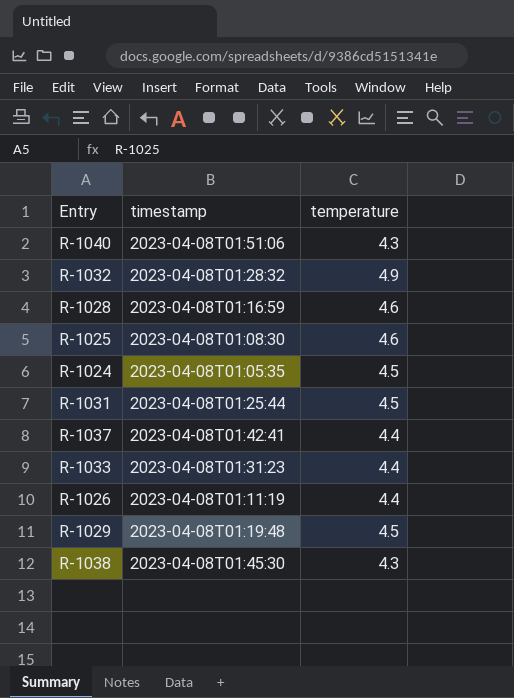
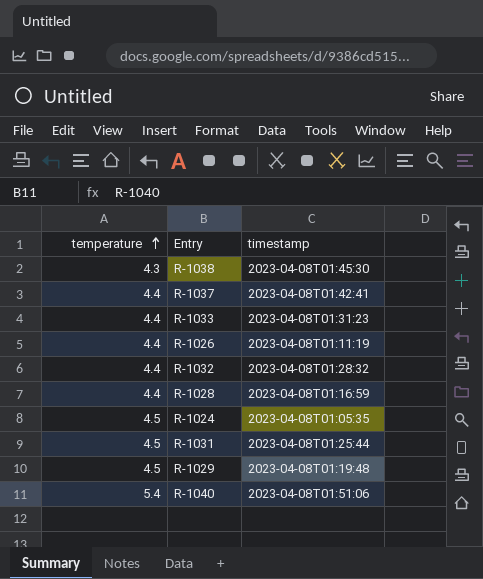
row order: none -> temperature ascending
column temperature | position: 3 -> 1
row R-1025: 2023-04-08T01:08:30 | 4.6 -> none
R-1032 | temperature: 4.9 -> 4.4
R-1028 | temperature: 4.6 -> 4.4
R-1040 | temperature: 4.3 -> 5.4

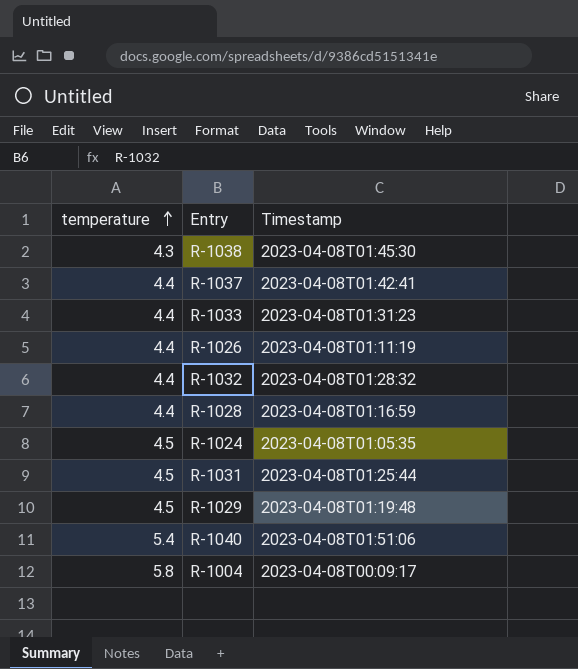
column name: timestamp -> Timestamp
row R-1004: none -> 5.8 | 2023-04-08T00:09:17

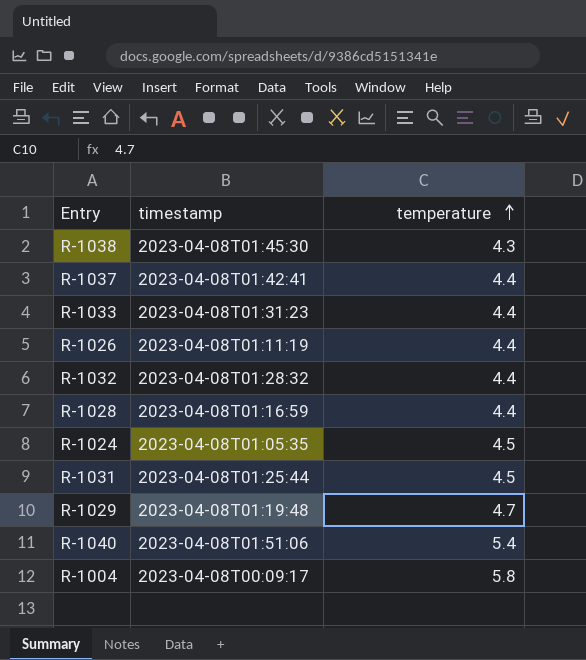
column name: Timestamp -> timestamp
column temperature | position: 1 -> 3
R-1029 | temperature: 4.5 -> 4.7

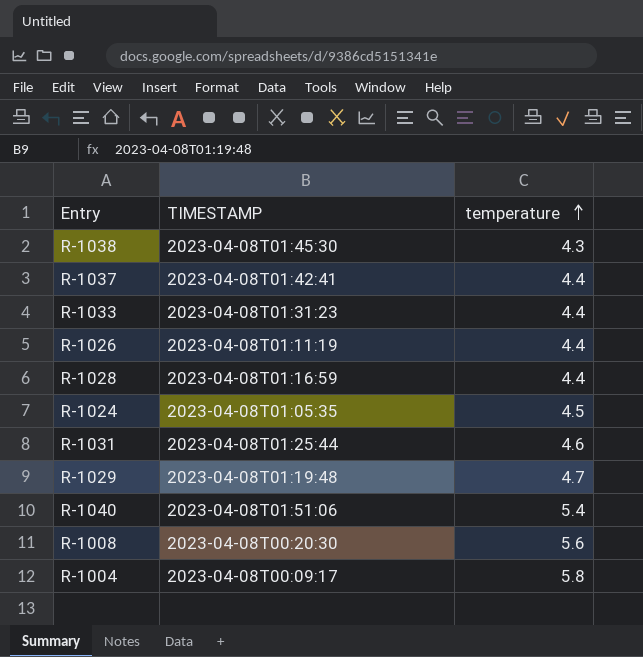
column name: timestamp -> TIMESTAMP
row R-1032: 2023-04-08T01:28:32 | 4.4 -> none
R-1031 | temperature: 4.5 -> 4.6
row R-1008: none -> 2023-04-08T00:20:30 | 5.6

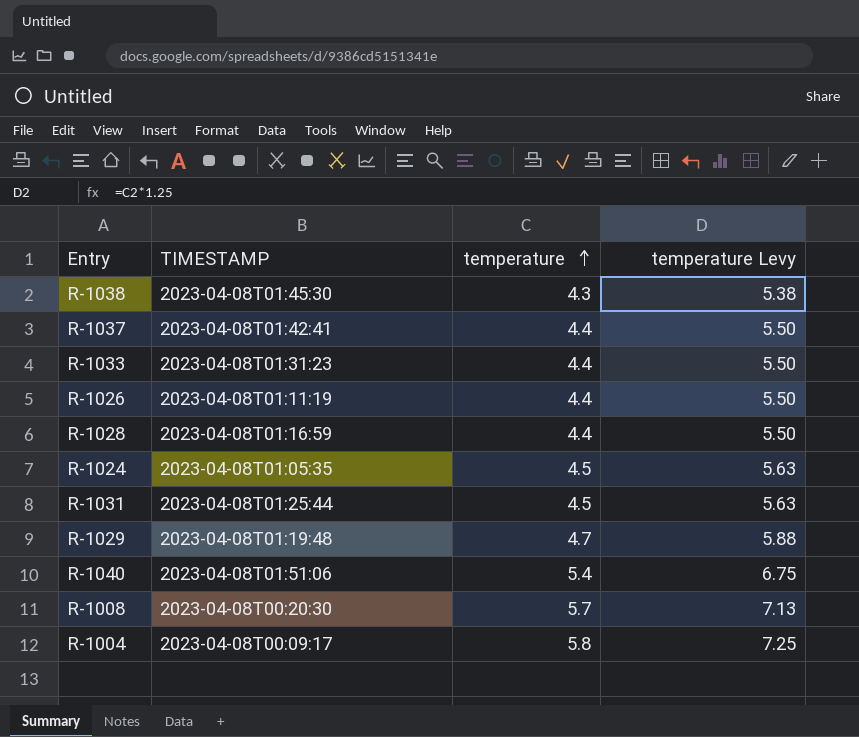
column temperature Levy | formula: none -> [temperature] * 1.25
R-1031 | temperature: 4.6 -> 4.5
R-1008 | temperature: 5.6 -> 5.7

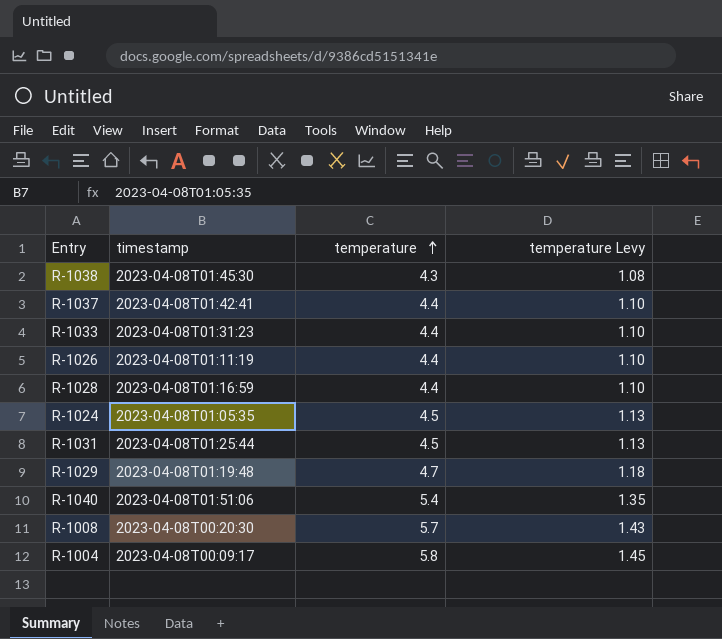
column name: TIMESTAMP -> timestamp
column temperature Levy | formula: [temperature] * 1.25 -> [temperature] * 0.25

